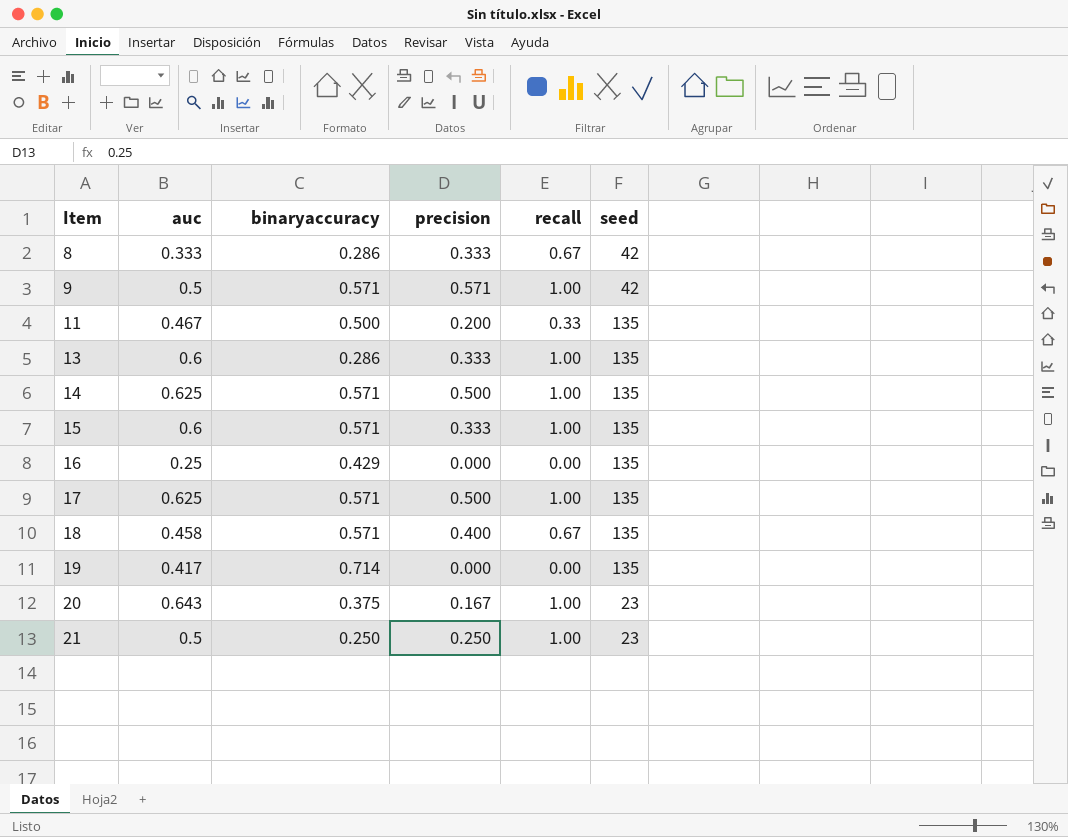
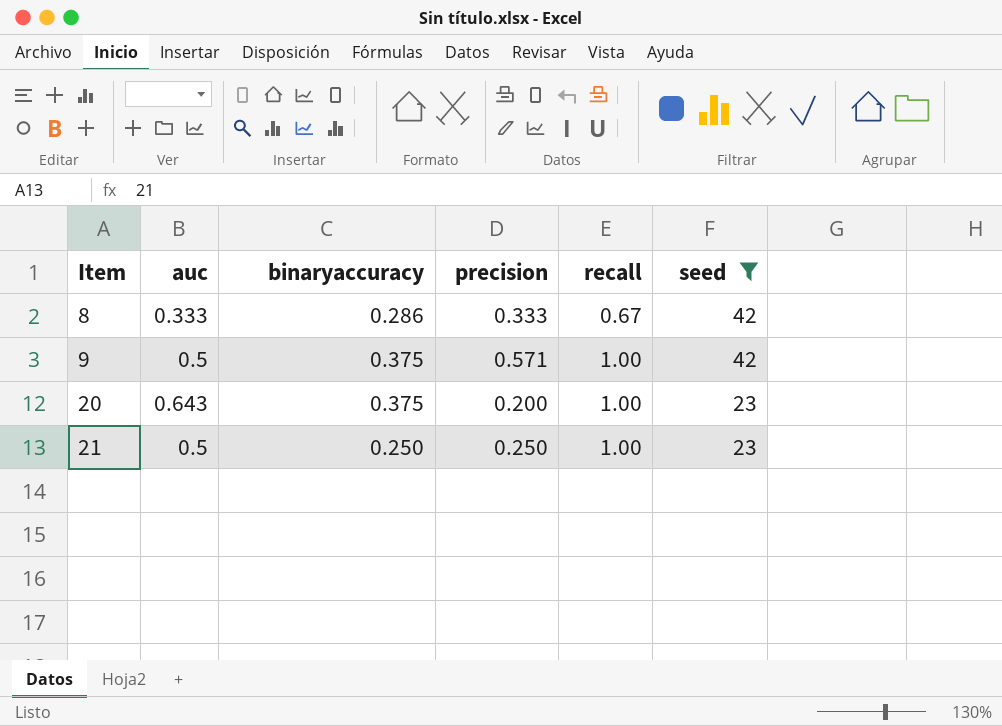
filter: none -> seed != 135
9 | binaryaccuracy: 0.571 -> 0.375
20 | precision: 0.167 -> 0.200

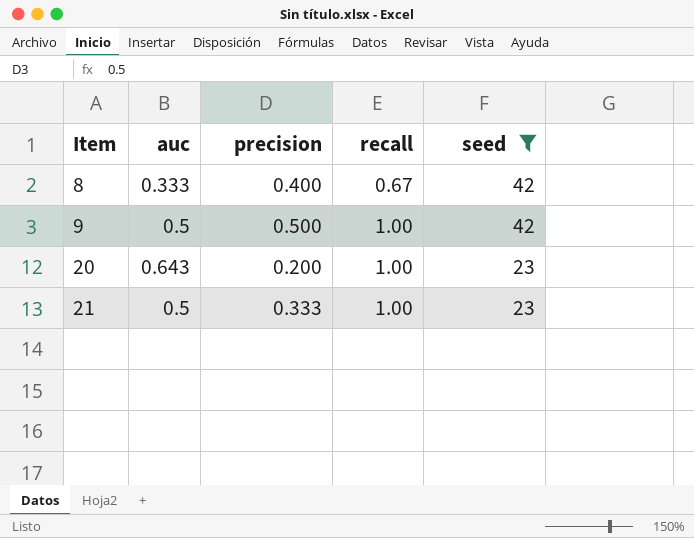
column binaryaccuracy | position: 3 -> none
8 | precision: 0.333 -> 0.400
9 | precision: 0.571 -> 0.500
21 | precision: 0.250 -> 0.333

